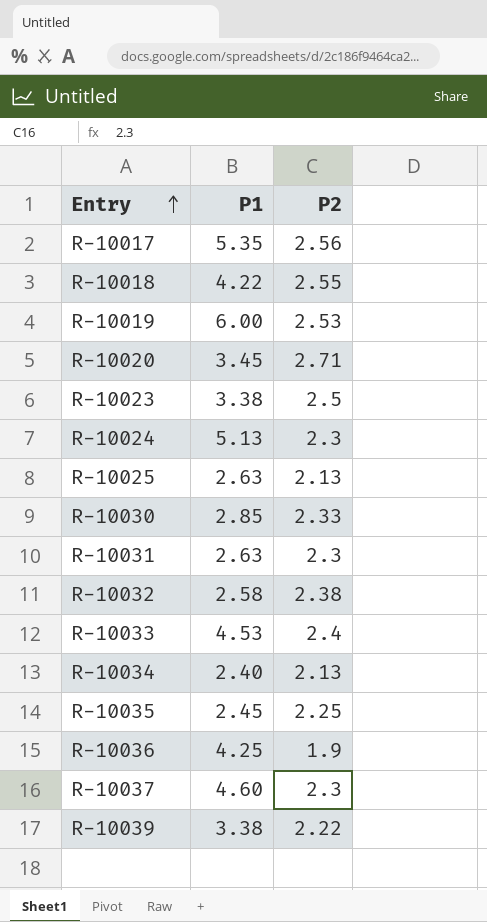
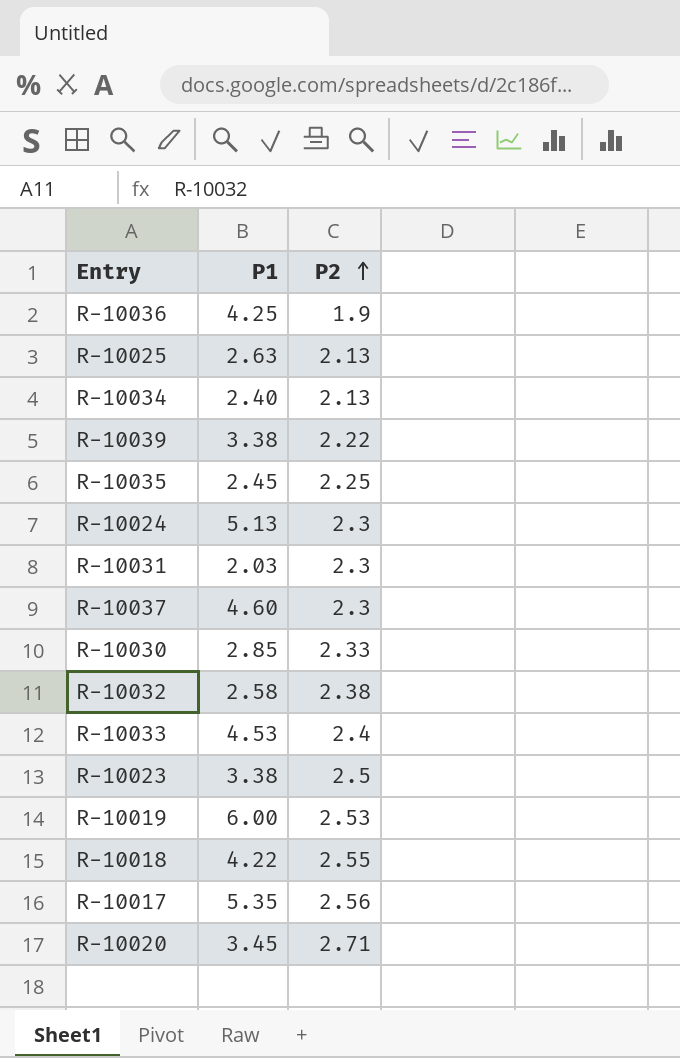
row order: Entry ascending -> P2 ascending
R-10031 | P1: 2.63 -> 2.03

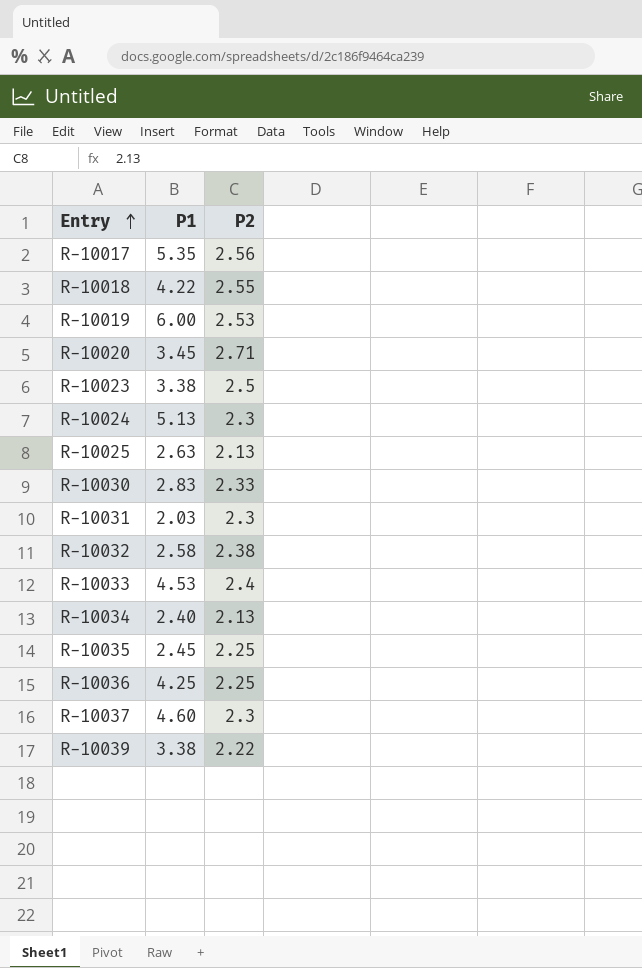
row order: P2 ascending -> Entry ascending
R-10030 | P1: 2.85 -> 2.83
R-10036 | P2: 1.9 -> 2.25

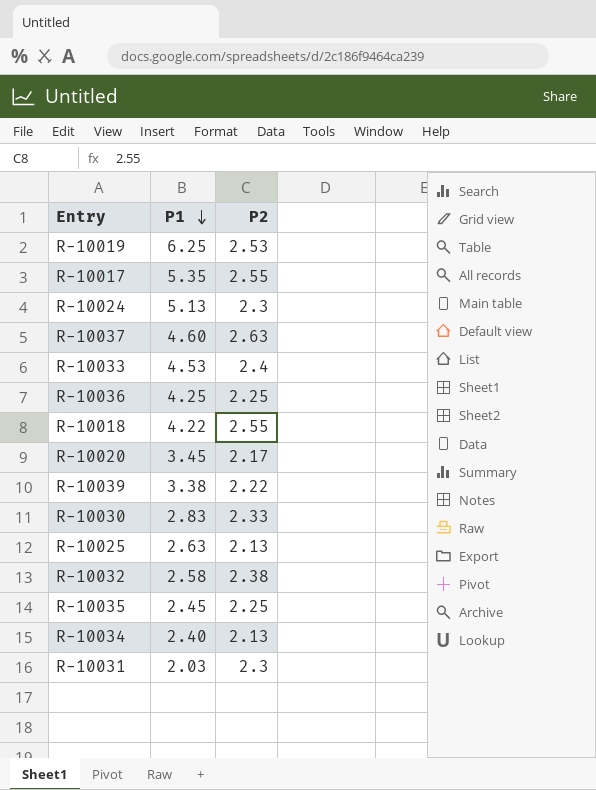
row order: Entry ascending -> P1 descending
row R-10023: 3.38 | 2.5 -> none
R-10019 | P1: 6.00 -> 6.25
R-10017 | P2: 2.56 -> 2.55
R-10037 | P2: 2.3 -> 2.63
R-10020 | P2: 2.71 -> 2.17

